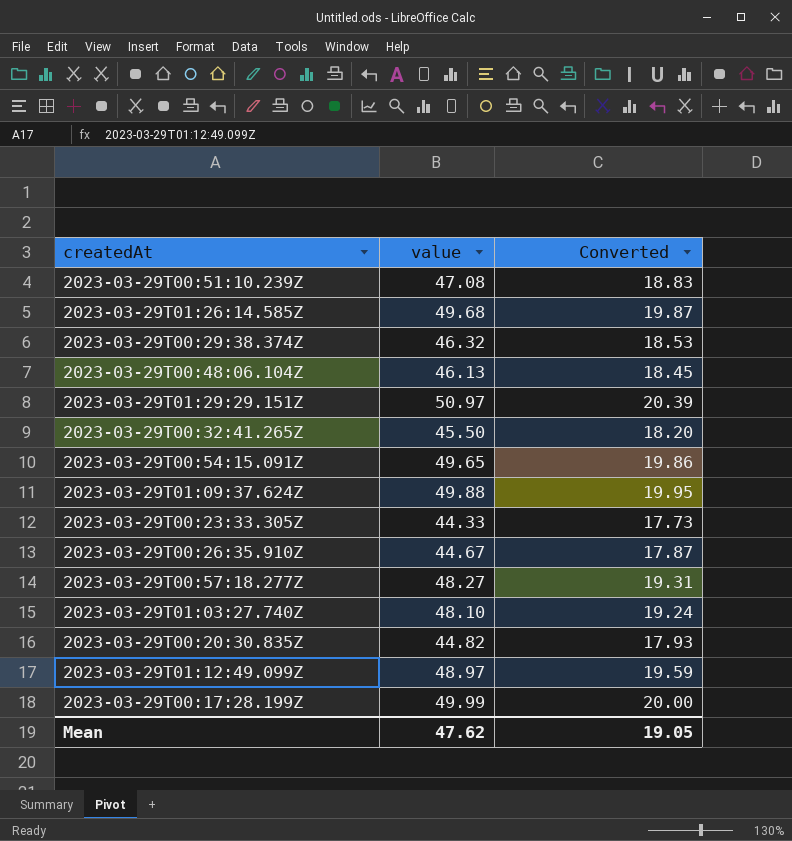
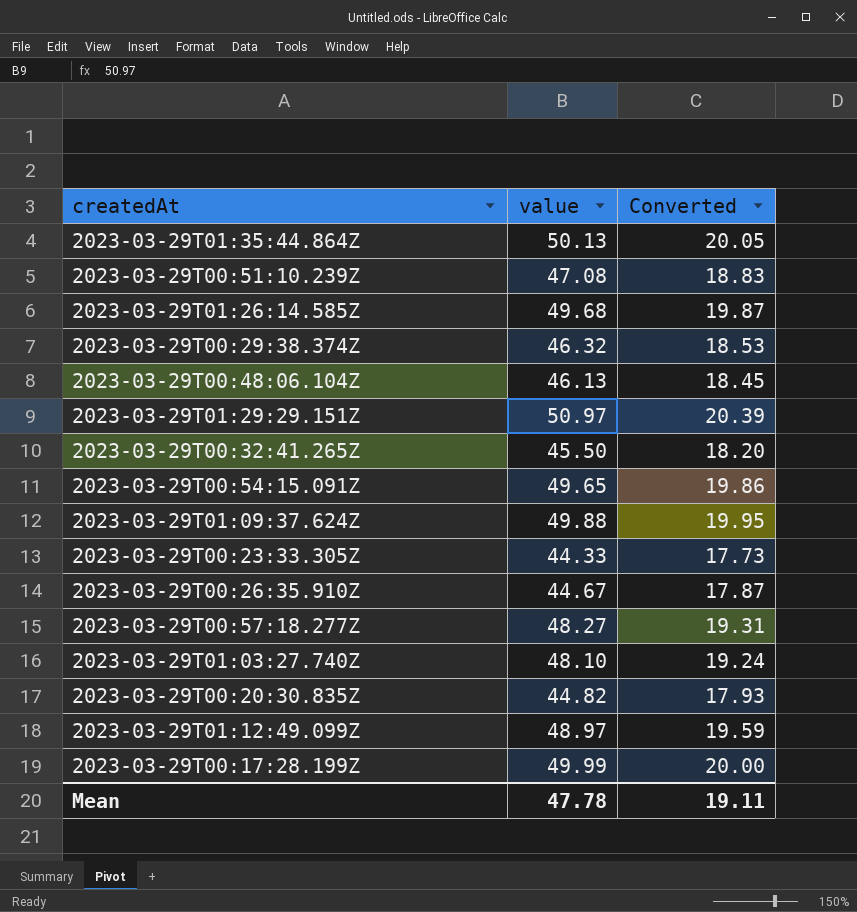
row 2023-03-29T01:35:44.864Z: none -> 50.13 | 20.05
Mean | value: 47.62 -> 47.78
Mean | Converted: 19.05 -> 19.11

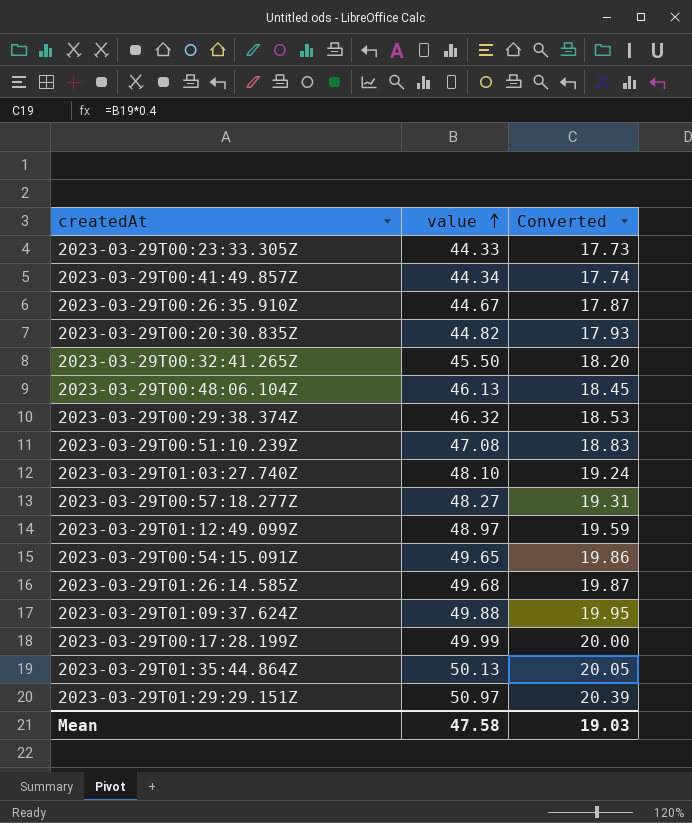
row order: none -> value ascending
row 2023-03-29T00:41:49.857Z: none -> 44.34 | 17.74
Mean | value: 47.78 -> 47.58
Mean | Converted: 19.11 -> 19.03

